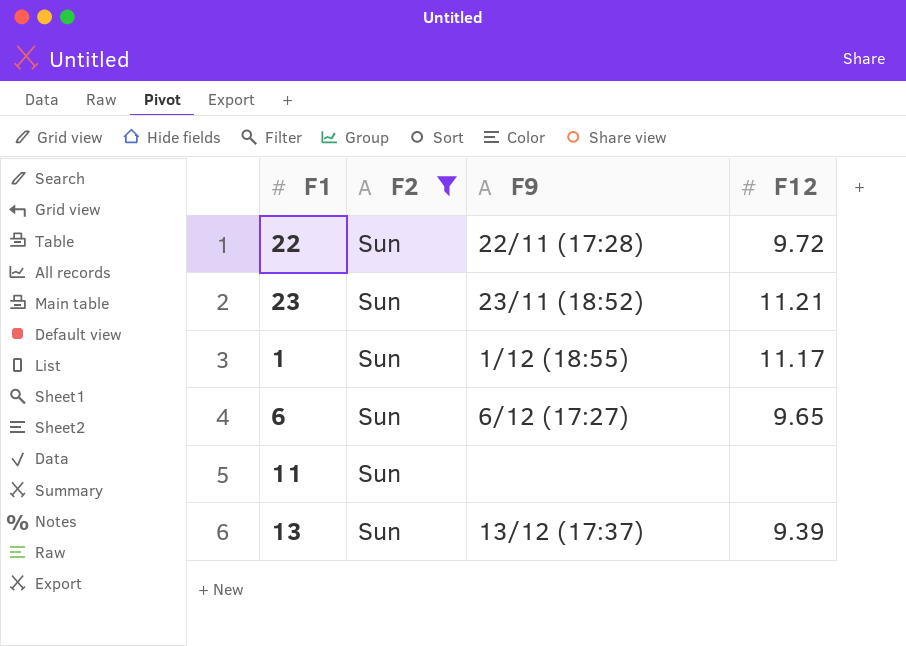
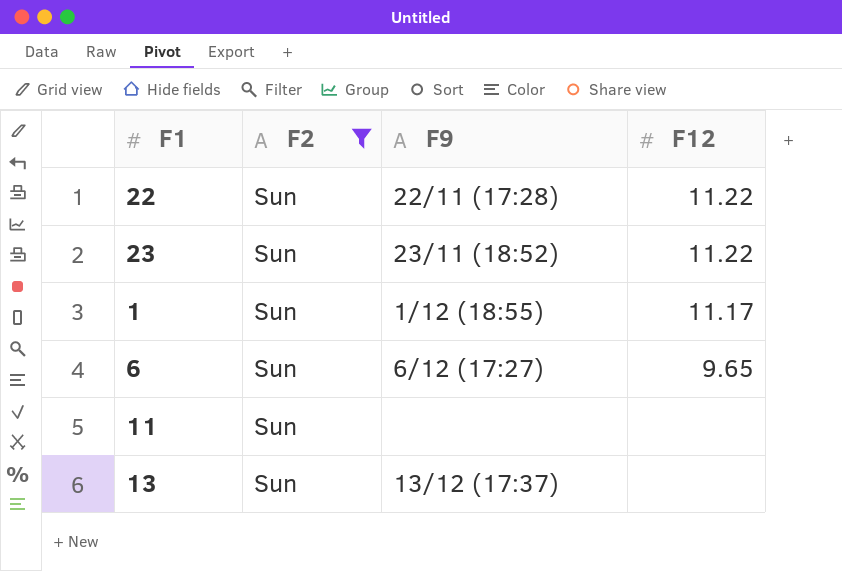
22 | F12: 9.72 -> 11.22
23 | F12: 11.21 -> 11.22
13 | F12: 9.39 -> none

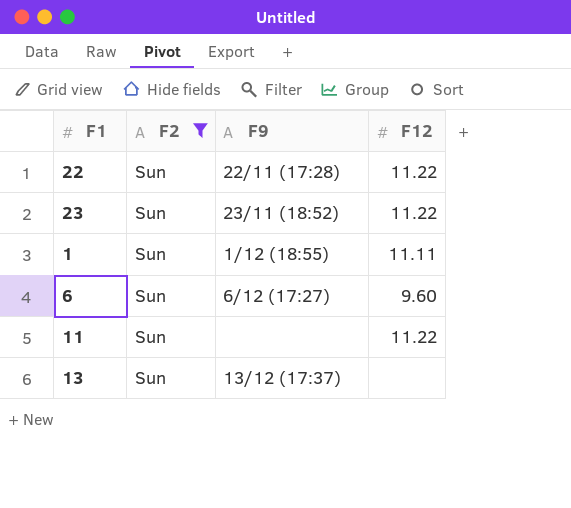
1 | F12: 11.17 -> 11.11
6 | F12: 9.65 -> 9.60
11 | F12: none -> 11.22

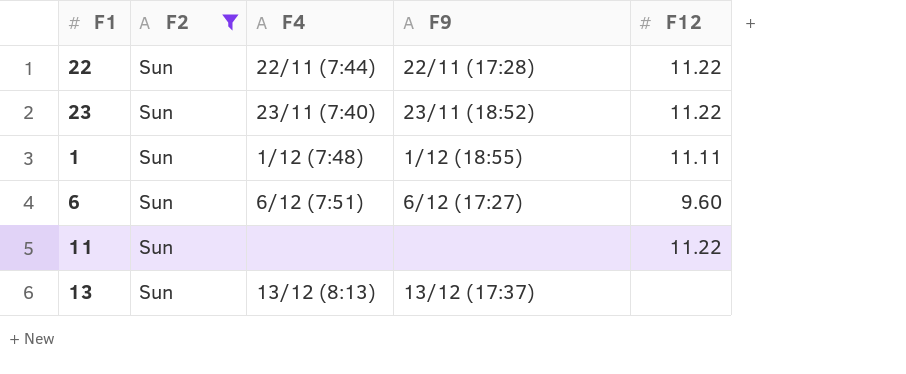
column F4 | position: none -> 3

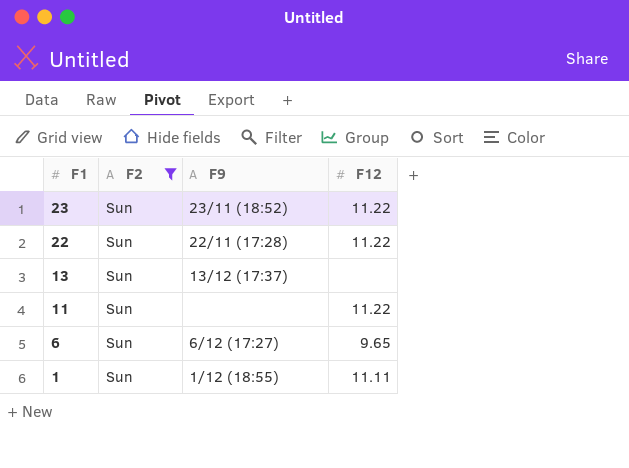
row order: none -> F1 descending
column F4 | position: 3 -> none
6 | F12: 9.60 -> 9.65

